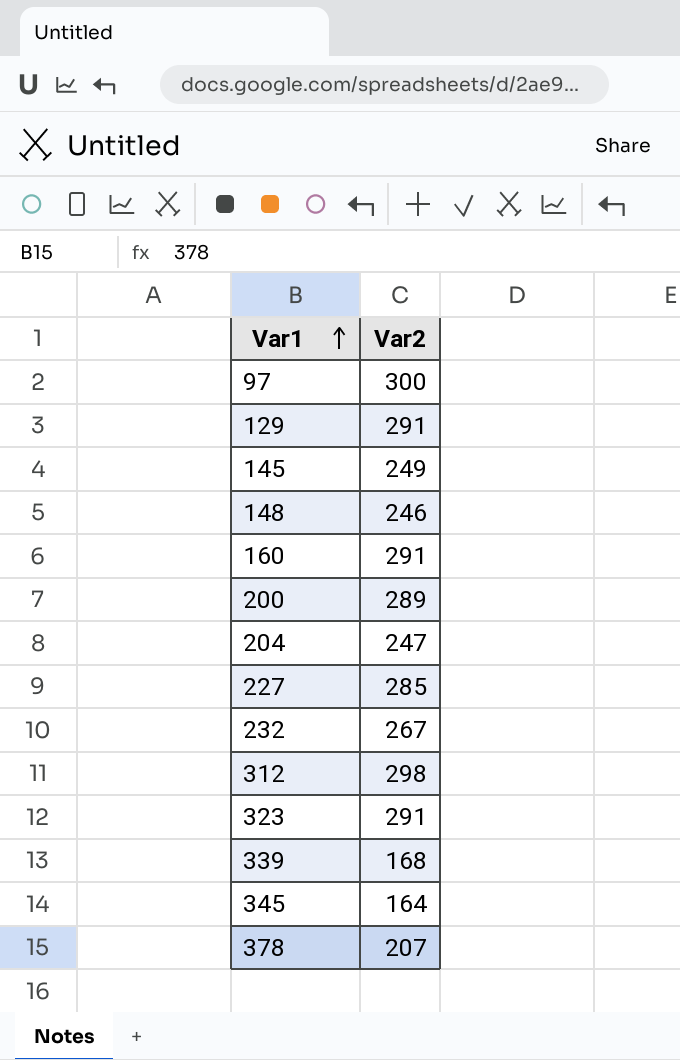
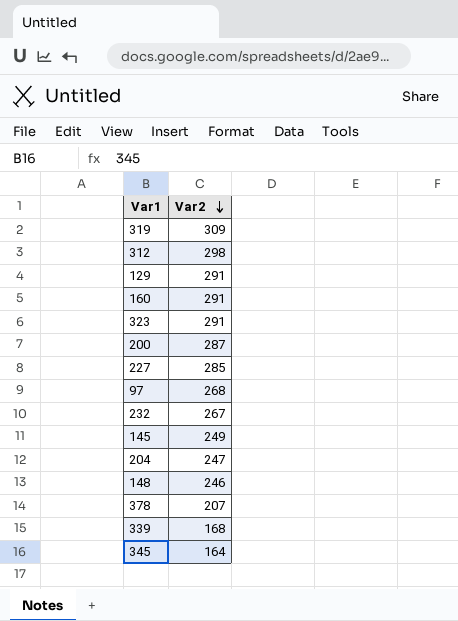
row order: Var1 ascending -> Var2 descending
row 319: none -> 309
200 | Var2: 289 -> 287
97 | Var2: 300 -> 268

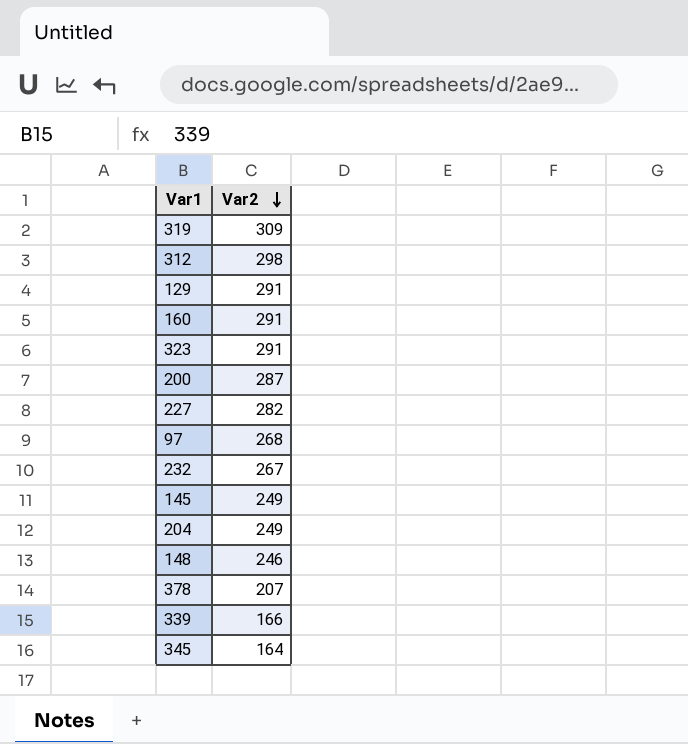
227 | Var2: 285 -> 282
204 | Var2: 247 -> 249
339 | Var2: 168 -> 166

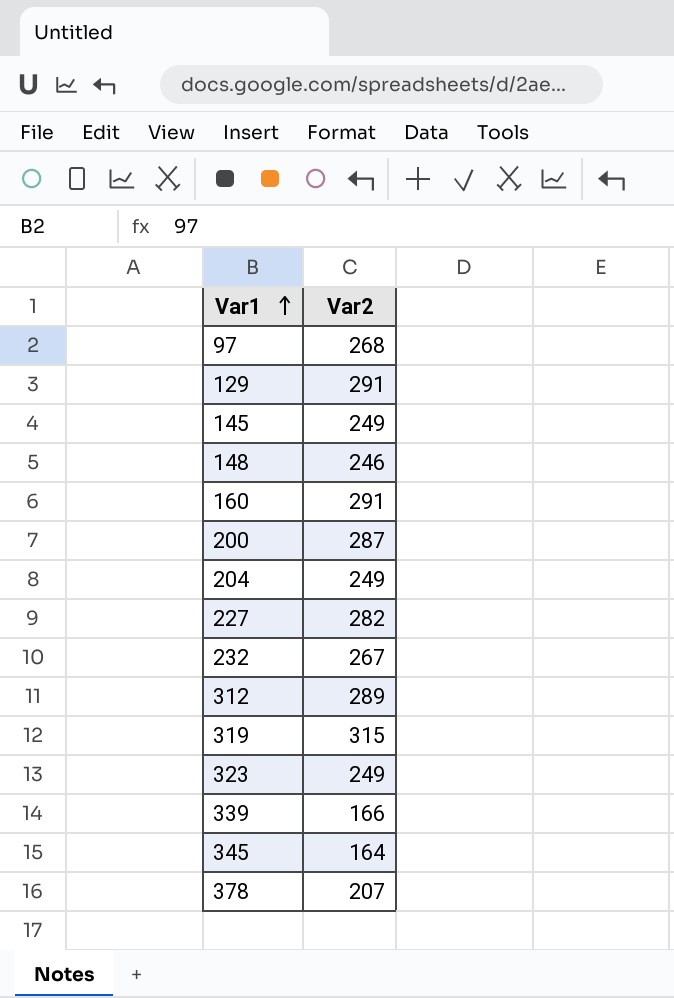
row order: Var2 descending -> Var1 ascending
312 | Var2: 298 -> 289
319 | Var2: 309 -> 315
323 | Var2: 291 -> 249

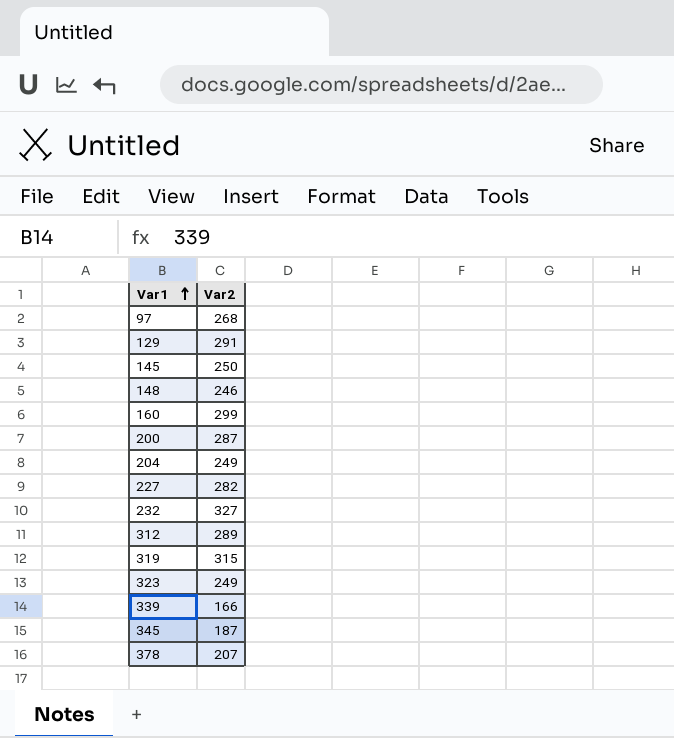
145 | Var2: 249 -> 250
160 | Var2: 291 -> 299
232 | Var2: 267 -> 327
345 | Var2: 164 -> 187

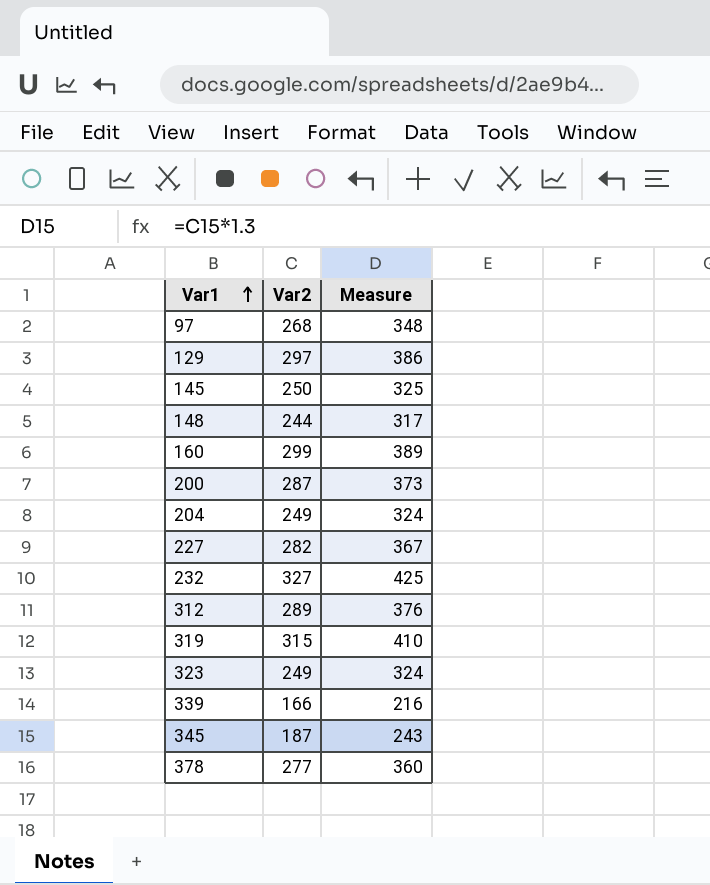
column Measure | formula: none -> [Var2] * 1.3
129 | Var2: 291 -> 297
148 | Var2: 246 -> 244
378 | Var2: 207 -> 277

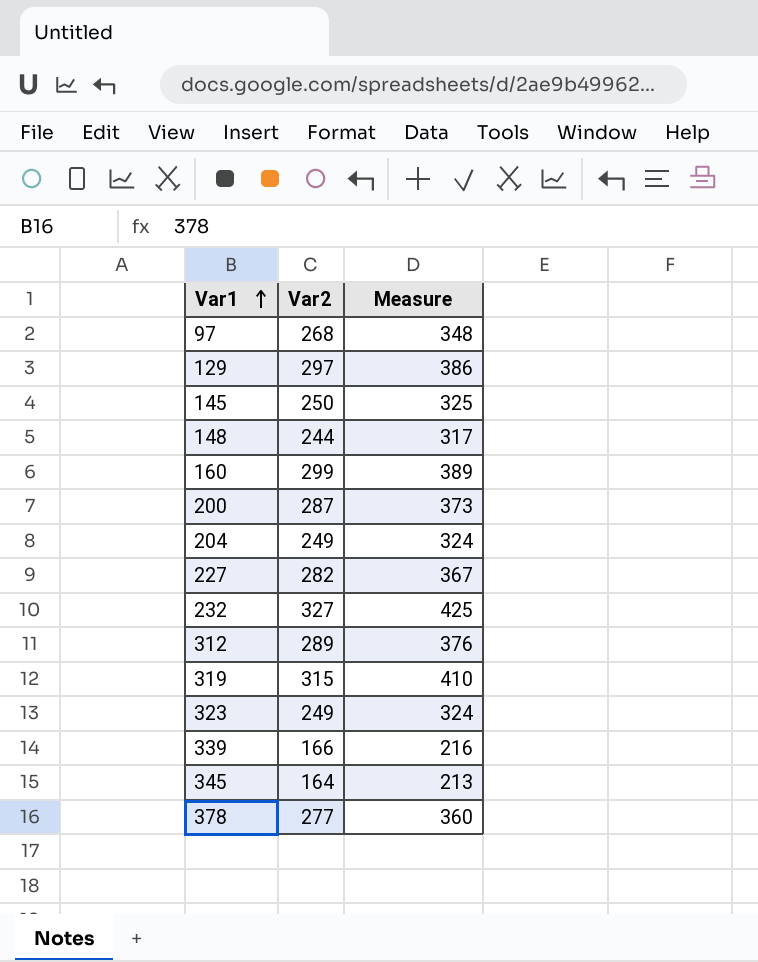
345 | Var2: 187 -> 164
345 | Measure: 243 -> 213

